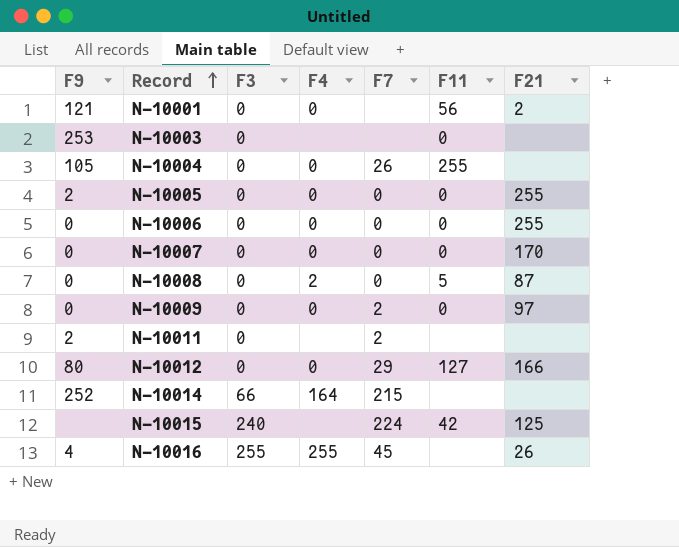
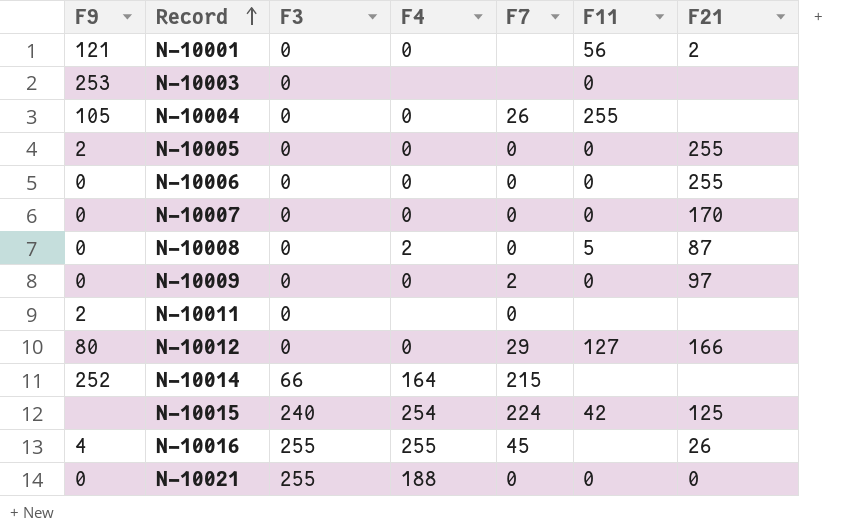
N-10011 | F7: 2 -> 0
N-10015 | F4: none -> 254
row N-10021: none -> 0 | 255 | 188 | 0 | 0 | 0

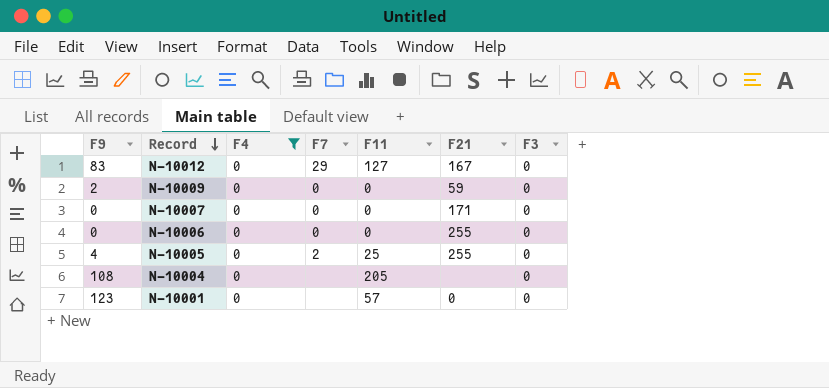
filter: none -> F4 = 0
row order: Record ascending -> Record descending
column F3 | position: 3 -> 7
N-10012 | F9: 80 -> 83
N-10012 | F21: 166 -> 167
N-10009 | F9: 0 -> 2
N-10009 | F7: 2 -> 0
N-10009 | F21: 97 -> 59
N-10007 | F21: 170 -> 171
N-10005 | F9: 2 -> 4
N-10005 | F7: 0 -> 2
N-10005 | F11: 0 -> 25
N-10004 | F9: 105 -> 108
N-10004 | F7: 26 -> none
N-10004 | F11: 255 -> 205
N-10001 | F9: 121 -> 123
N-10001 | F11: 56 -> 57
N-10001 | F21: 2 -> 0

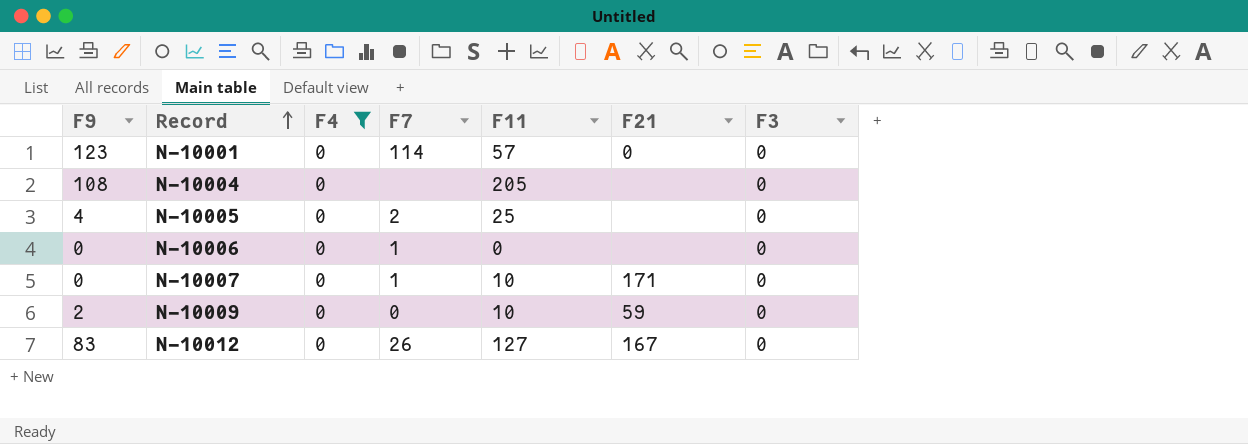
row order: Record descending -> Record ascending
N-10001 | F7: none -> 114
N-10005 | F21: 255 -> none
N-10006 | F7: 0 -> 1
N-10006 | F21: 255 -> none
N-10007 | F7: 0 -> 1
N-10007 | F11: 0 -> 10
N-10009 | F11: 0 -> 10
N-10012 | F7: 29 -> 26

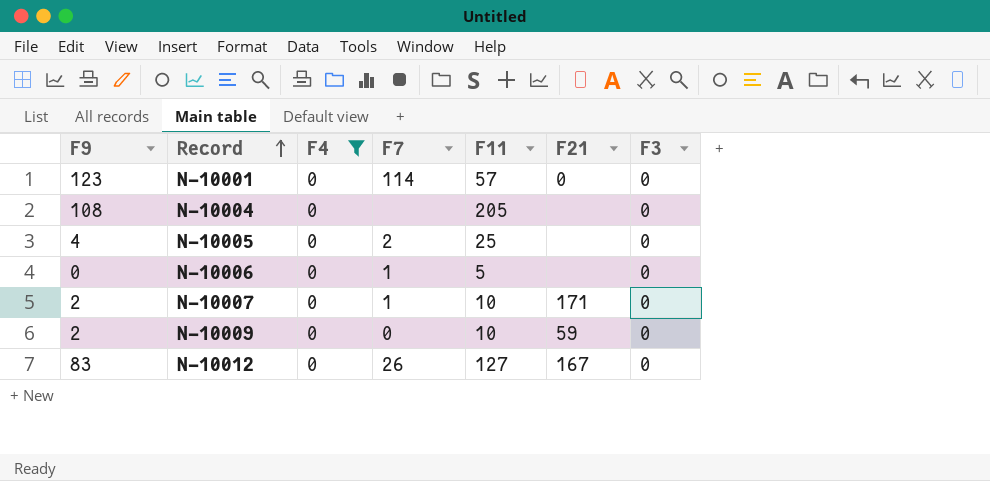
N-10006 | F11: 0 -> 5
N-10007 | F9: 0 -> 2

